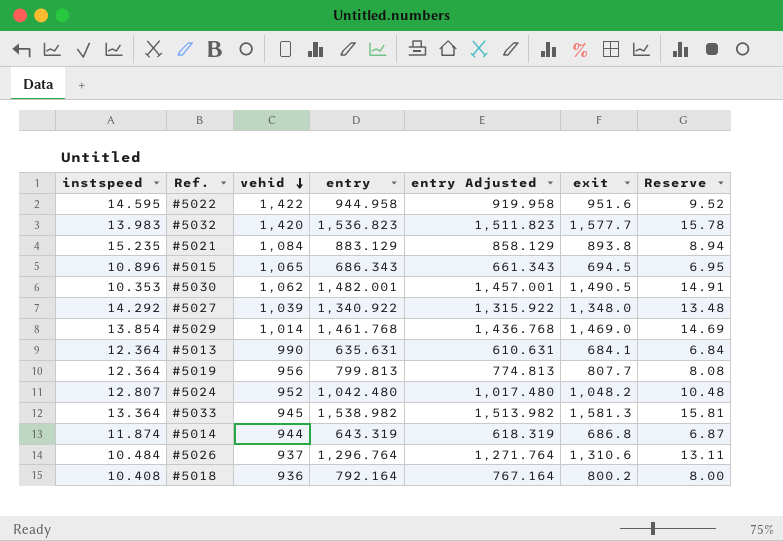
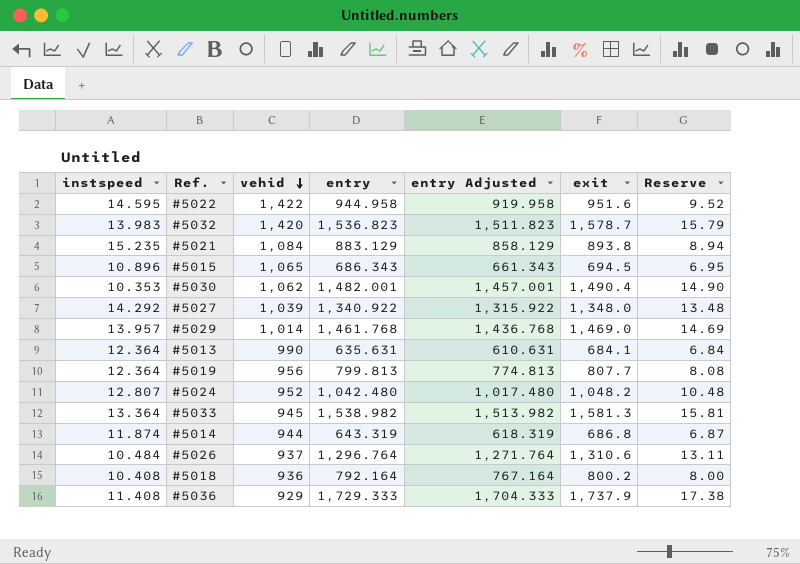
#5032 | exit: 1,577.7 -> 1,578.7
#5032 | Reserve: 15.78 -> 15.79
#5030 | exit: 1,490.5 -> 1,490.4
#5030 | Reserve: 14.91 -> 14.90
#5029 | instspeed: 13.854 -> 13.957
row #5036: none -> 11.408 | 929 | 1,729.333 | 1,704.333 | 1,737.9 | 17.38

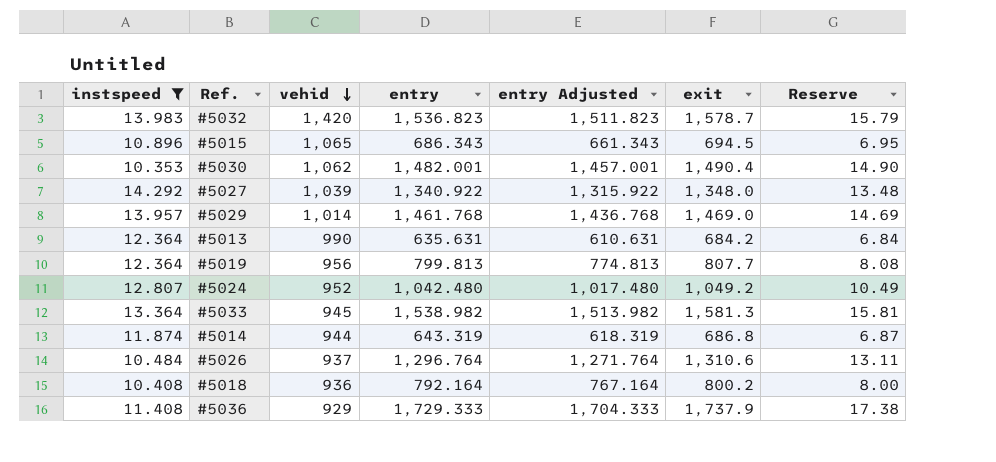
filter: none -> instspeed <= 14.292
#5013 | exit: 684.1 -> 684.2
#5024 | exit: 1,048.2 -> 1,049.2
#5024 | Reserve: 10.48 -> 10.49

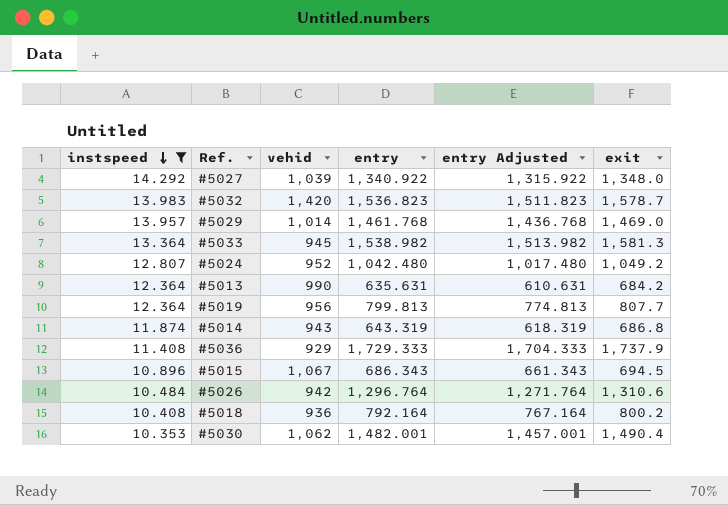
row order: vehid descending -> instspeed descending
column Reserve | formula: [exit] * 0.01 -> none
#5014 | vehid: 944 -> 943
#5015 | vehid: 1,065 -> 1,067
#5026 | vehid: 937 -> 942

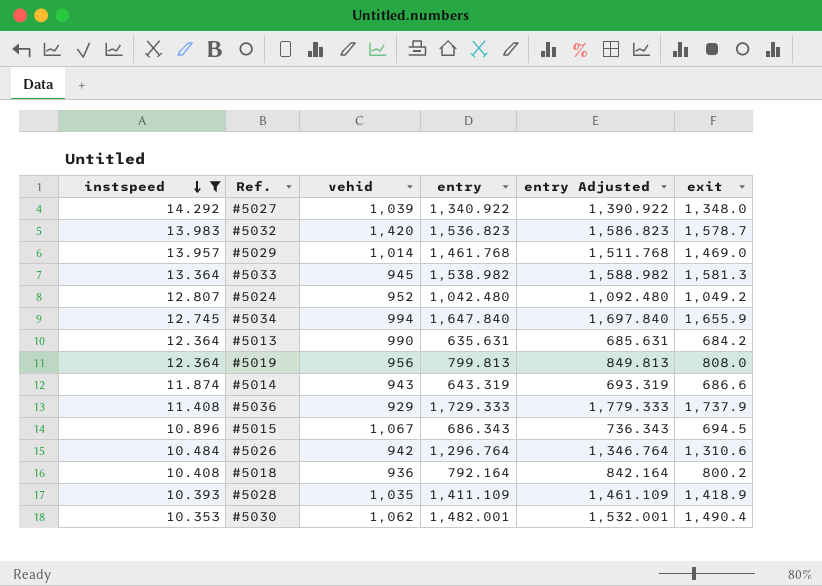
column entry Adjusted | formula: [entry] - 25 -> [entry] + 50
row #5034: none -> 12.745 | 994 | 1,647.840 | 1,697.840 | 1,655.9
#5019 | exit: 807.7 -> 808.0
#5014 | exit: 686.8 -> 686.6
row #5028: none -> 10.393 | 1,035 | 1,411.109 | 1,461.109 | 1,418.9

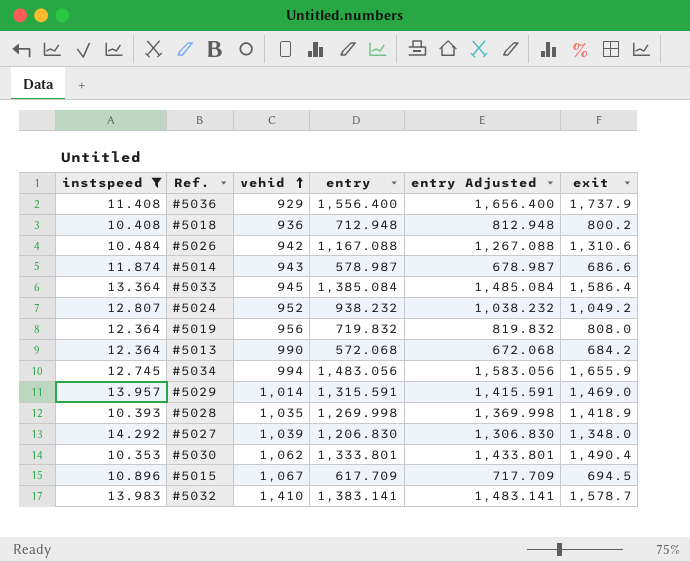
row order: instspeed descending -> vehid ascending
column entry Adjusted | formula: [entry] + 50 -> [entry] + 100
#5036 | entry: 1,729.333 -> 1,556.400
#5018 | entry: 792.164 -> 712.948
#5026 | entry: 1,296.764 -> 1,167.088
#5014 | entry: 643.319 -> 578.987
#5033 | entry: 1,538.982 -> 1,385.084
#5033 | exit: 1,581.3 -> 1,586.4
#5024 | entry: 1,042.480 -> 938.232
#5019 | entry: 799.813 -> 719.832
#5013 | entry: 635.631 -> 572.068
#5034 | entry: 1,647.840 -> 1,483.056
#5029 | entry: 1,461.768 -> 1,315.591
#5028 | entry: 1,411.109 -> 1,269.998
#5027 | entry: 1,340.922 -> 1,206.830
#5030 | entry: 1,482.001 -> 1,333.801
#5015 | entry: 686.343 -> 617.709
#5032 | vehid: 1,420 -> 1,410
#5032 | entry: 1,536.823 -> 1,383.141

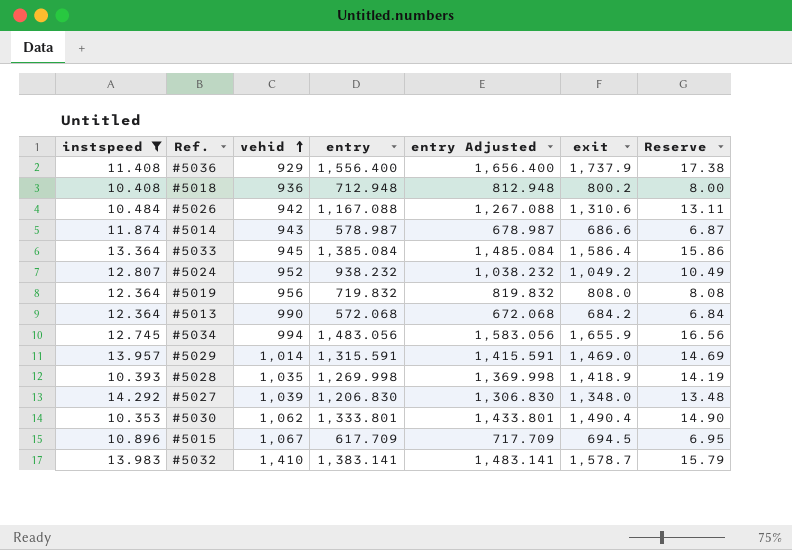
column Reserve | formula: none -> [exit] * 0.01

